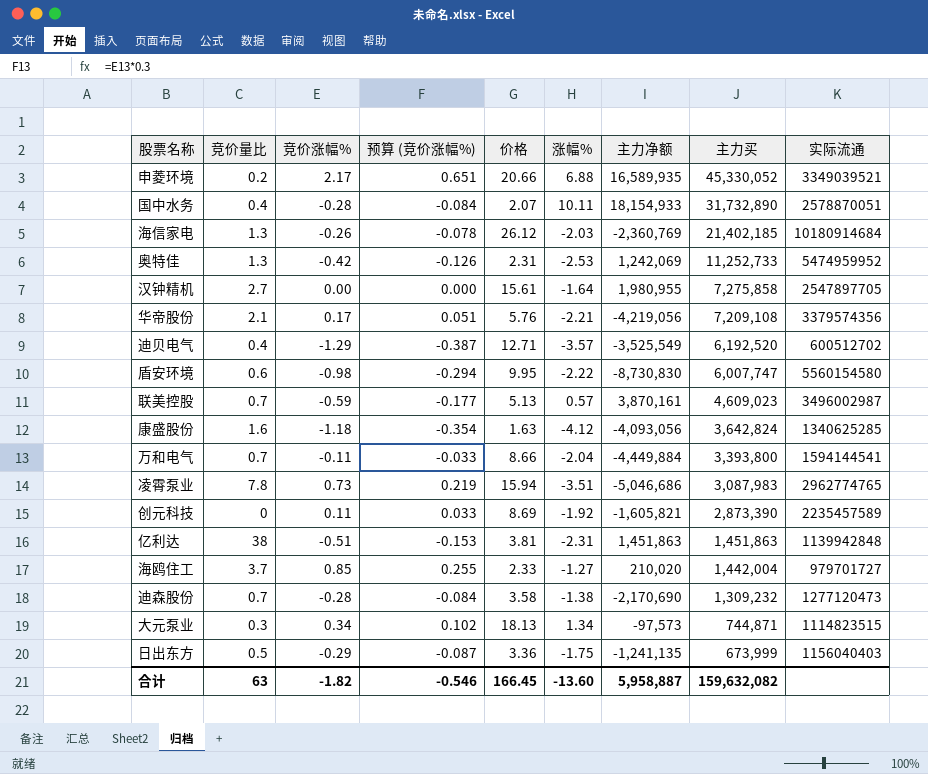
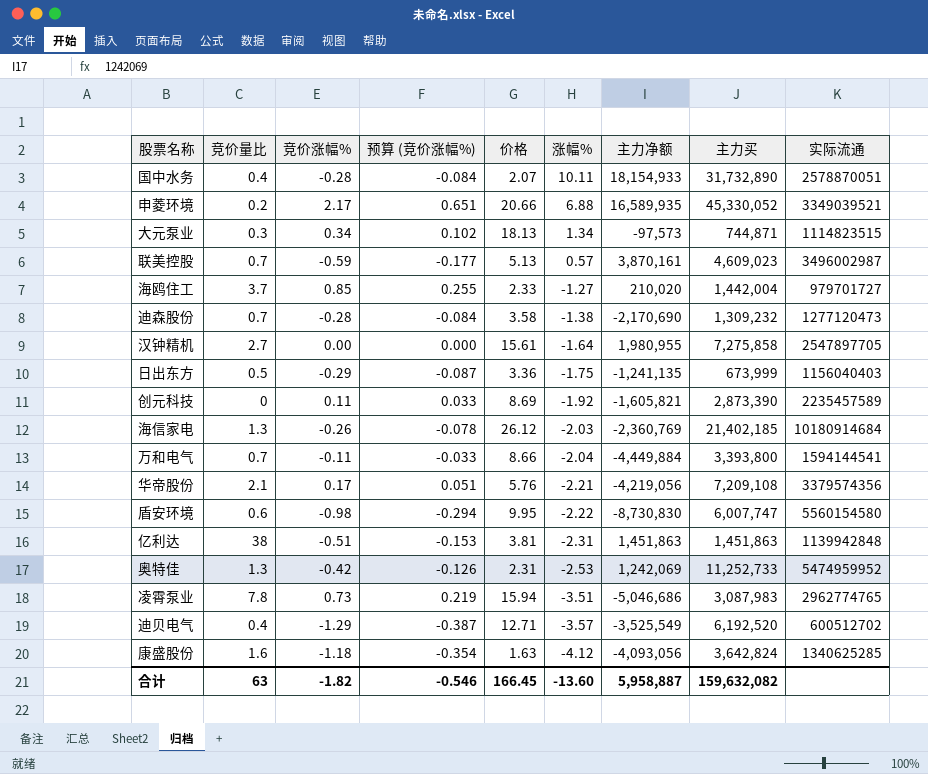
row order: 主力买 descending -> 涨幅% descending

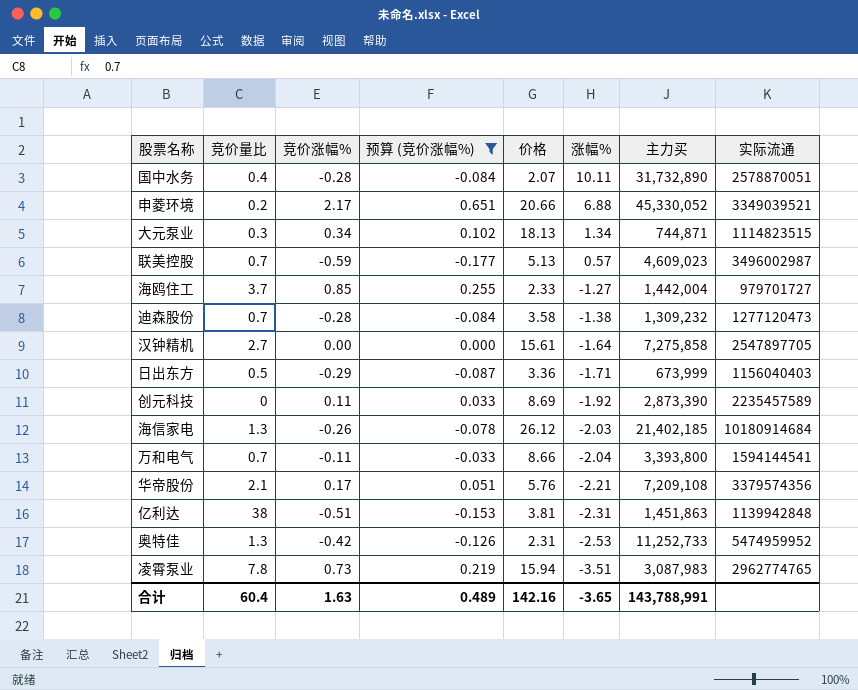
filter: none -> 预算 (竞价涨幅%) >= -0.177
column 主力净额 | position: 7 -> none
日出东方 | 涨幅%: -1.75 -> -1.71
合计 | 竞价量比: 63 -> 60.4
合计 | 竞价涨幅%: -1.82 -> 1.63
合计 | 预算 (竞价涨幅%): -0.546 -> 0.489
合计 | 价格: 166.45 -> 142.16
合计 | 涨幅%: -13.60 -> -3.65
合计 | 主力买: 159,632,082 -> 143,788,991

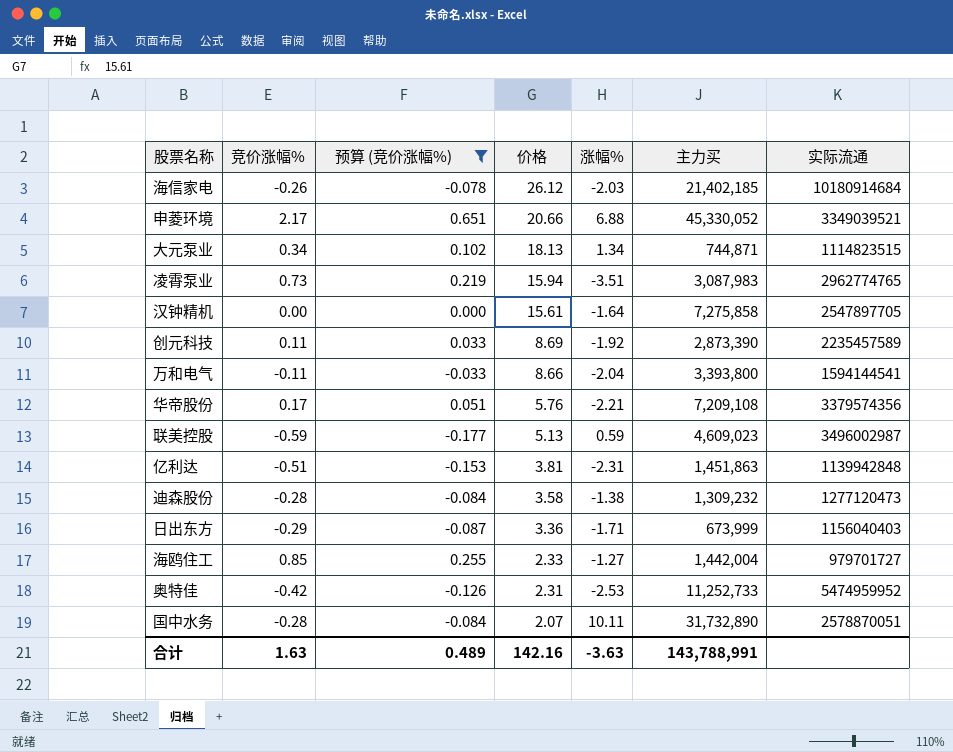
row order: 涨幅% descending -> 价格 descending
column 竞价量比 | position: 2 -> none
联美控股 | 涨幅%: 0.57 -> 0.59
合计 | 涨幅%: -3.65 -> -3.63

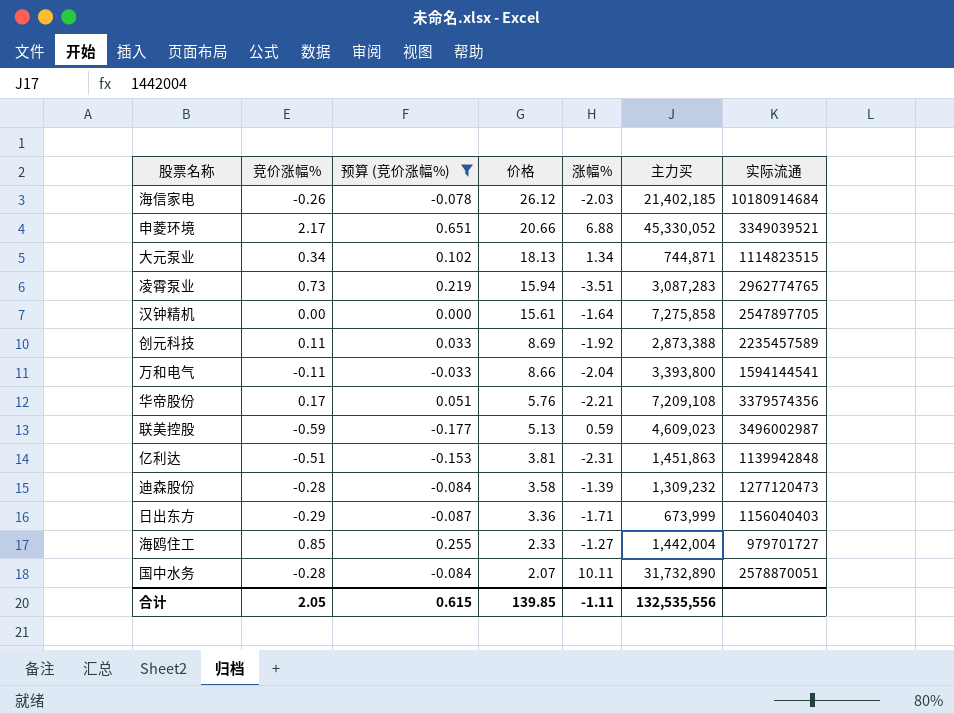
row 奥特佳: -0.42 | -0.126 | 2.31 | -2.53 | 11,252,733 | 5474959952 -> none
凌霄泵业 | 主力买: 3,087,983 -> 3,087,283
创元科技 | 主力买: 2,873,390 -> 2,873,388
迪森股份 | 涨幅%: -1.38 -> -1.39
合计 | 竞价涨幅%: 1.63 -> 2.05
合计 | 预算 (竞价涨幅%): 0.489 -> 0.615
合计 | 价格: 142.16 -> 139.85
合计 | 涨幅%: -3.63 -> -1.11
合计 | 主力买: 143,788,991 -> 132,535,556

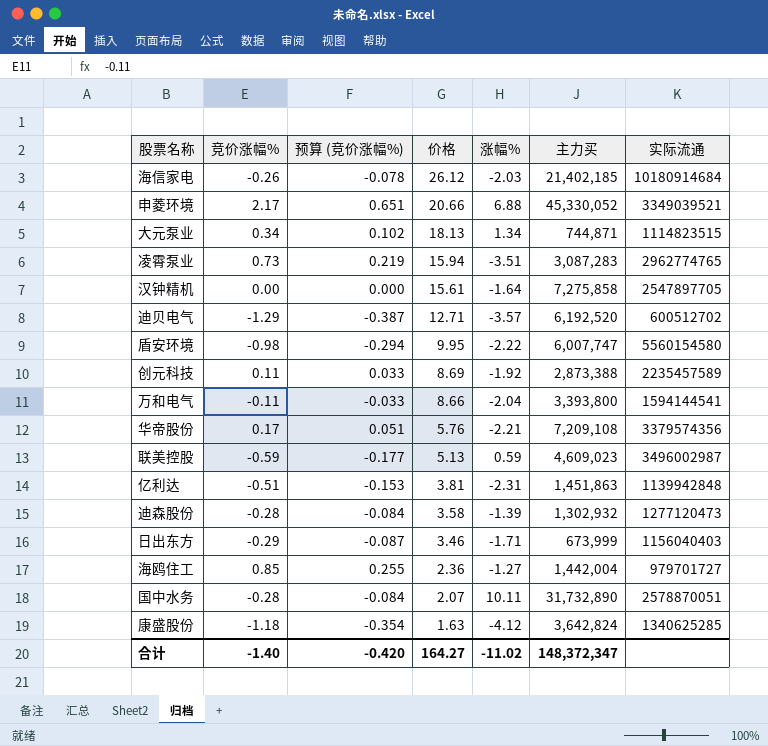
filter: 预算 (竞价涨幅%) >= -0.177 -> none
迪森股份 | 主力买: 1,309,232 -> 1,302,932
日出东方 | 价格: 3.36 -> 3.46
海鸥住工 | 价格: 2.33 -> 2.36
合计 | 竞价涨幅%: 2.05 -> -1.40
合计 | 预算 (竞价涨幅%): 0.615 -> -0.420
合计 | 价格: 139.85 -> 164.27
合计 | 涨幅%: -1.11 -> -11.02
合计 | 主力买: 132,535,556 -> 148,372,347

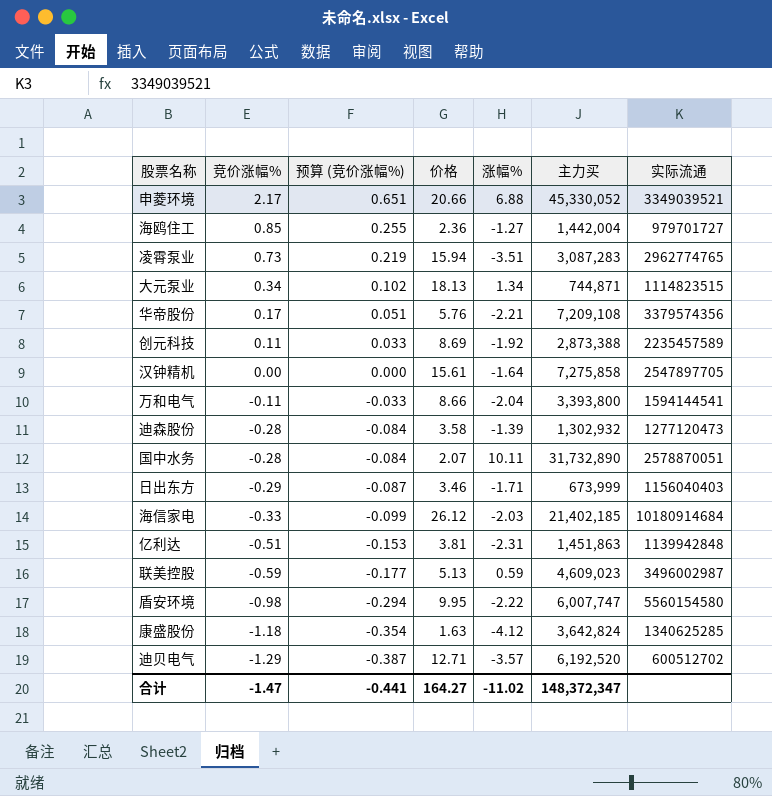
row order: 价格 descending -> 竞价涨幅% descending
海信家电 | 竞价涨幅%: -0.26 -> -0.33
海信家电 | 预算 (竞价涨幅%): -0.078 -> -0.099
合计 | 竞价涨幅%: -1.40 -> -1.47
合计 | 预算 (竞价涨幅%): -0.420 -> -0.441

